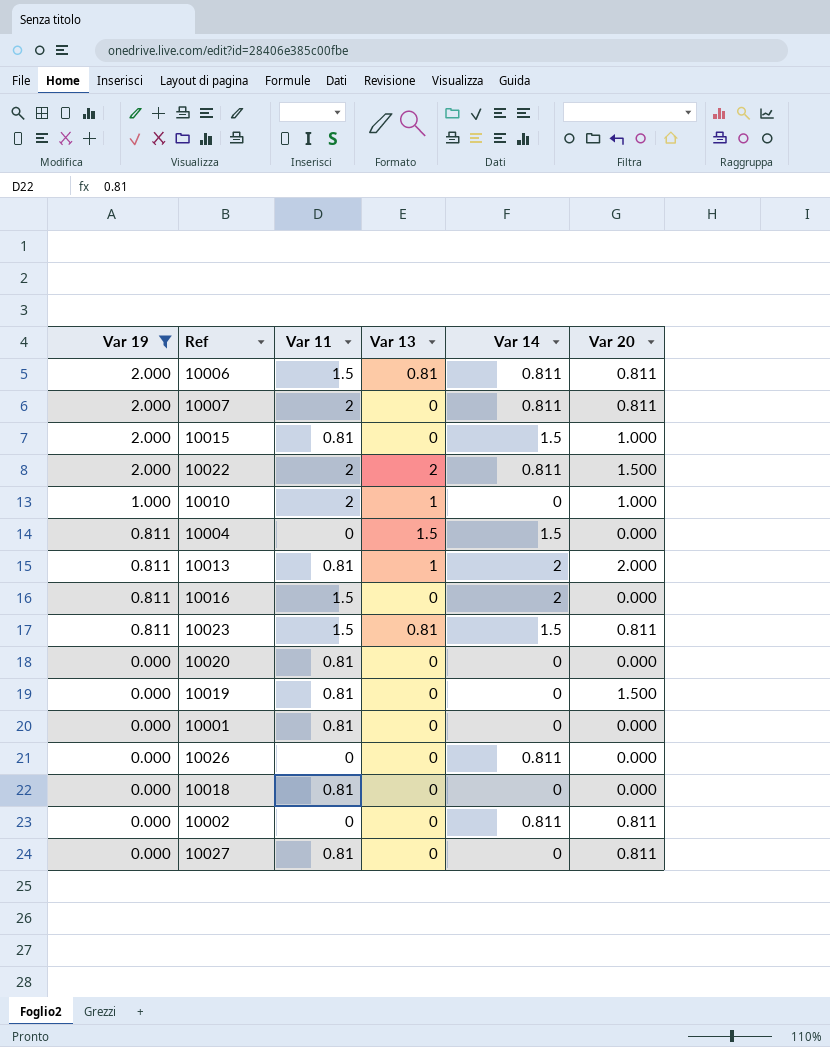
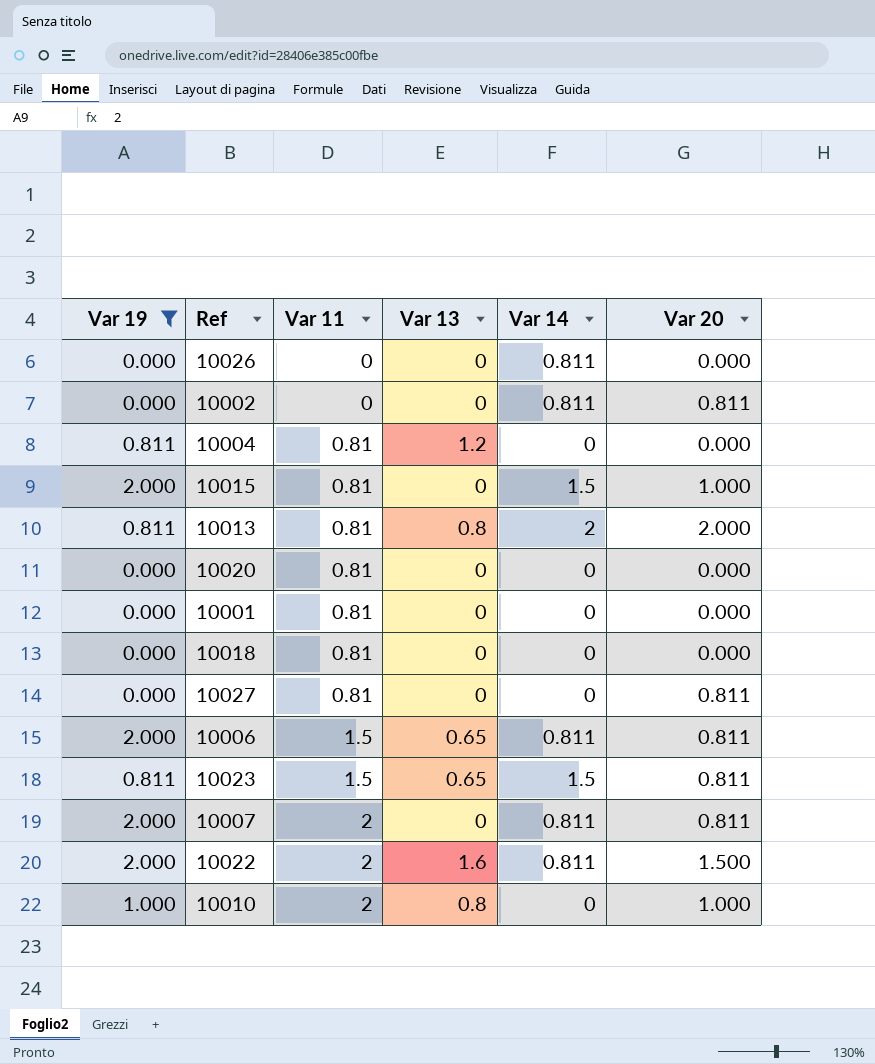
row order: Var 19 descending -> Var 11 ascending
row 10016: 0.811 | 1.5 | 0 | 2 | 0.000 -> none
row 10019: 0.000 | 0.81 | 0 | 0 | 1.500 -> none
10004 | Var 11: 0 -> 0.81
10004 | Var 13: 1.5 -> 1.2
10004 | Var 14: 1.5 -> 0
10013 | Var 13: 1 -> 0.8
10006 | Var 13: 0.81 -> 0.65
10023 | Var 13: 0.81 -> 0.65
10022 | Var 13: 2 -> 1.6
10010 | Var 13: 1 -> 0.8

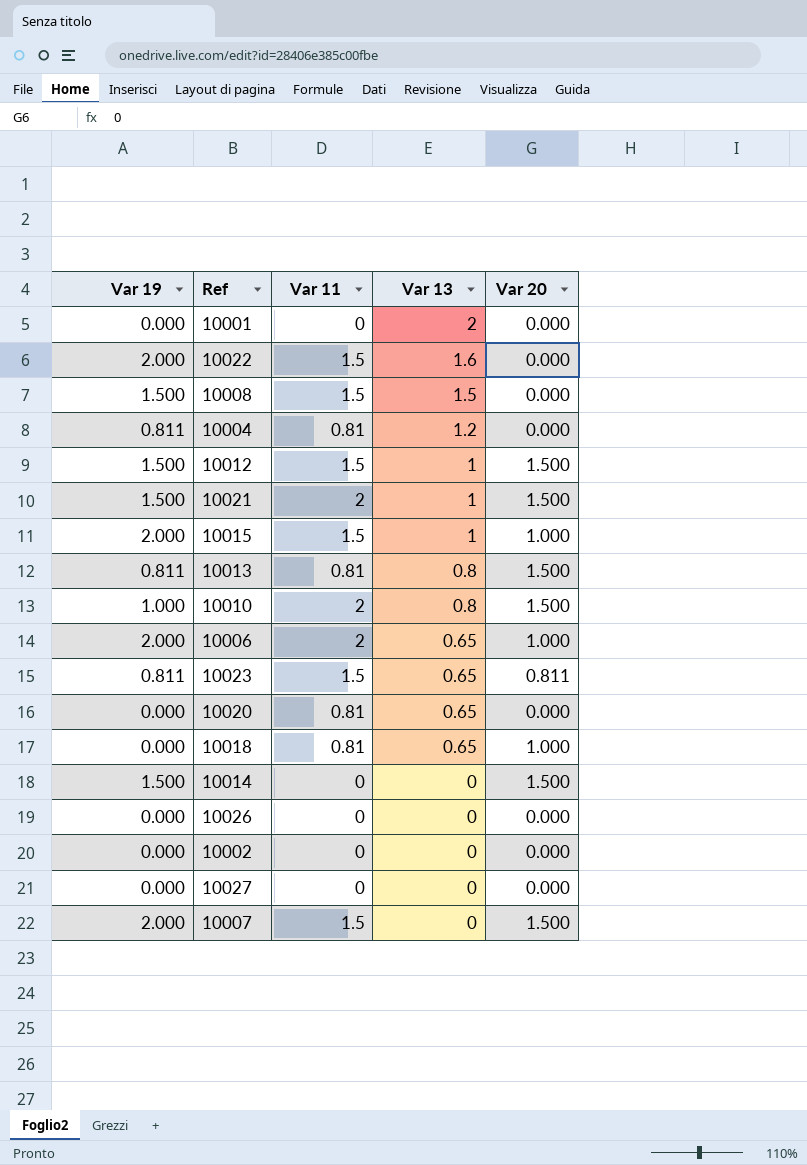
filter: Var 19 != 1.500 -> none
row order: Var 11 ascending -> Var 13 descending
column Var 14 | position: 5 -> none
10001 | Var 11: 0.81 -> 0
10001 | Var 13: 0 -> 2
10022 | Var 11: 2 -> 1.5
10022 | Var 20: 1.500 -> 0.000
10015 | Var 11: 0.81 -> 1.5
10015 | Var 13: 0 -> 1
10013 | Var 20: 2.000 -> 1.500
10010 | Var 20: 1.000 -> 1.500
10006 | Var 11: 1.5 -> 2
10006 | Var 20: 0.811 -> 1.000
10020 | Var 13: 0 -> 0.65
10018 | Var 13: 0 -> 0.65
10018 | Var 20: 0.000 -> 1.000
10002 | Var 20: 0.811 -> 0.000
10027 | Var 11: 0.81 -> 0
10027 | Var 20: 0.811 -> 0.000
10007 | Var 11: 2 -> 1.5
10007 | Var 20: 0.811 -> 1.500

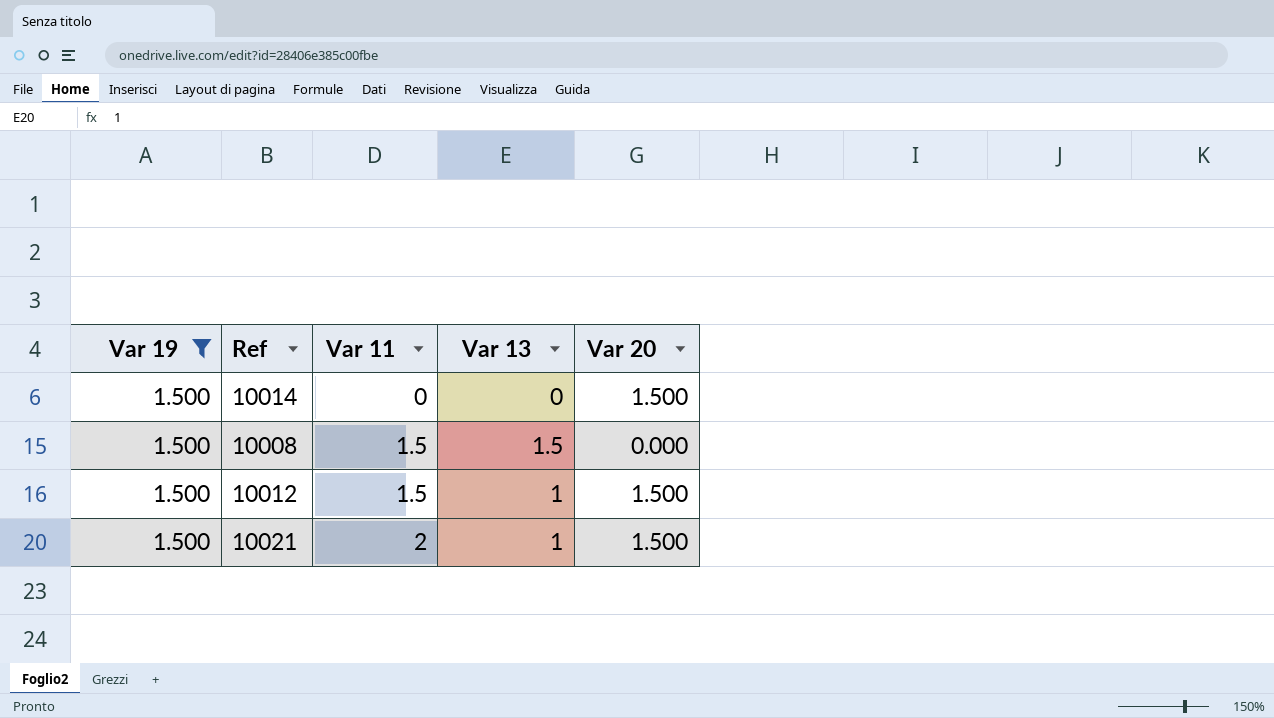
filter: none -> Var 19 = 1.500
row order: Var 13 descending -> Var 11 ascending

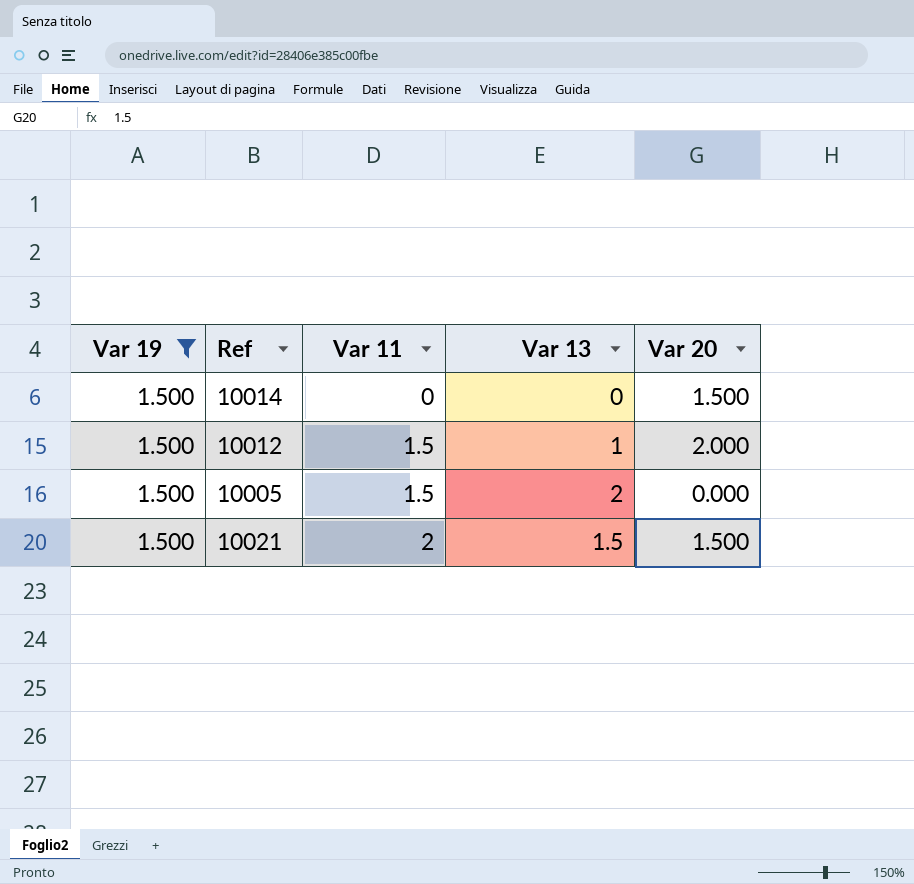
row 10008: 1.500 | 1.5 | 1.5 | 0.000 -> none
10012 | Var 20: 1.500 -> 2.000
row 10005: none -> 1.500 | 1.5 | 2 | 0.000
10021 | Var 13: 1 -> 1.5

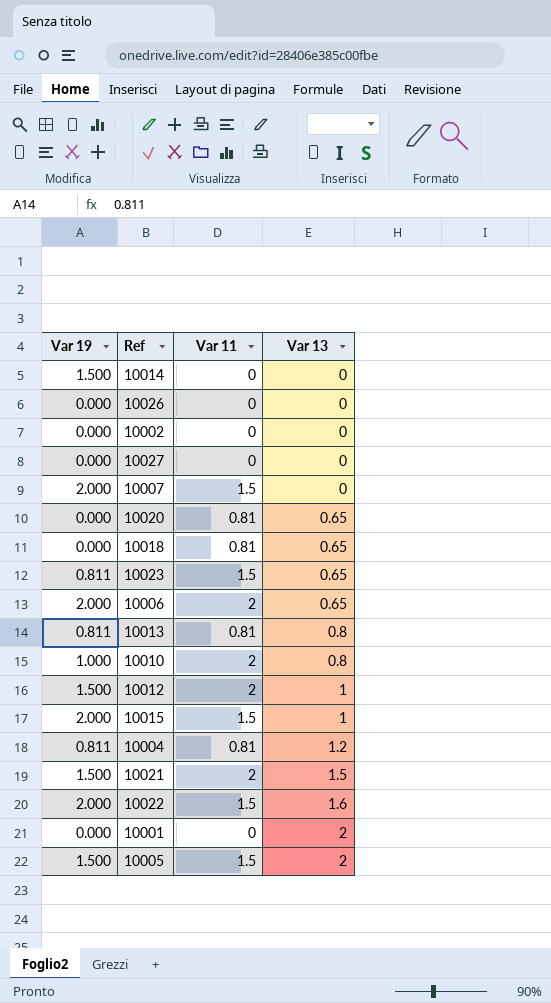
filter: Var 19 = 1.500 -> none
row order: Var 11 ascending -> Var 13 ascending
column Var 20 | position: 5 -> none
10012 | Var 11: 1.5 -> 2

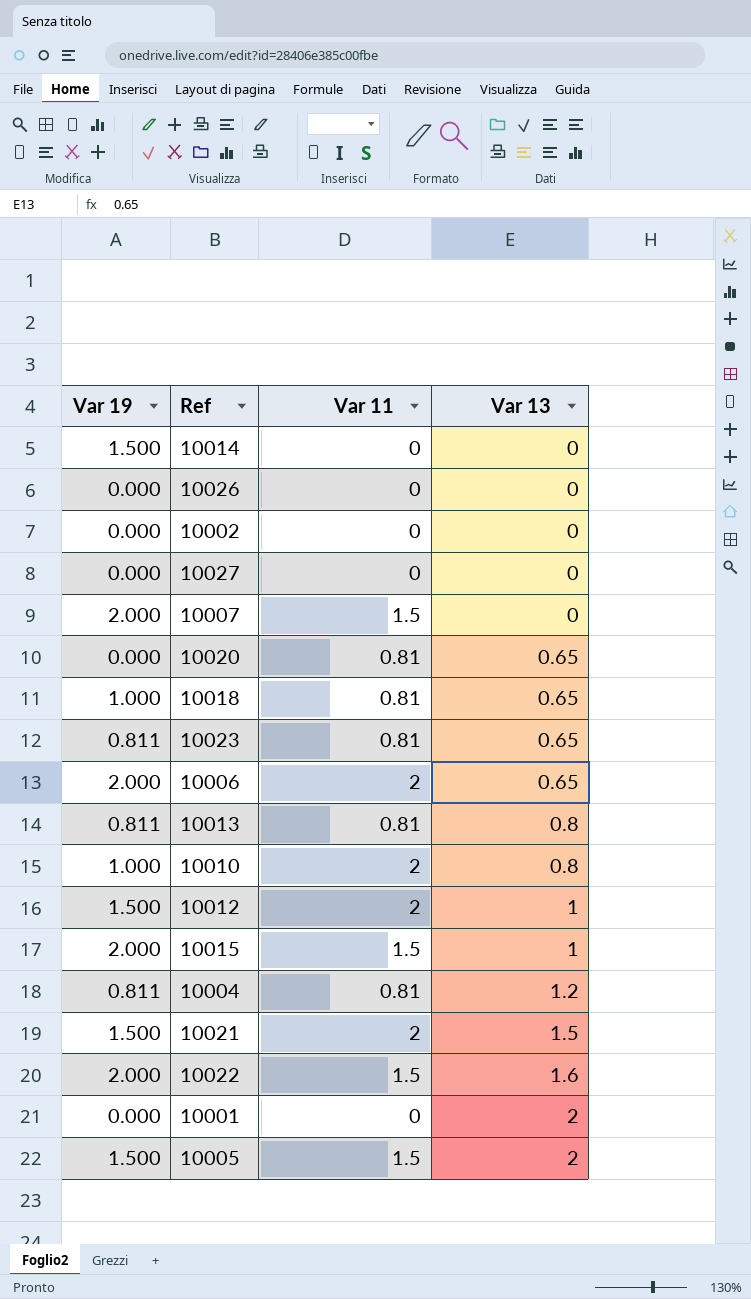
10018 | Var 19: 0.000 -> 1.000
10023 | Var 11: 1.5 -> 0.81

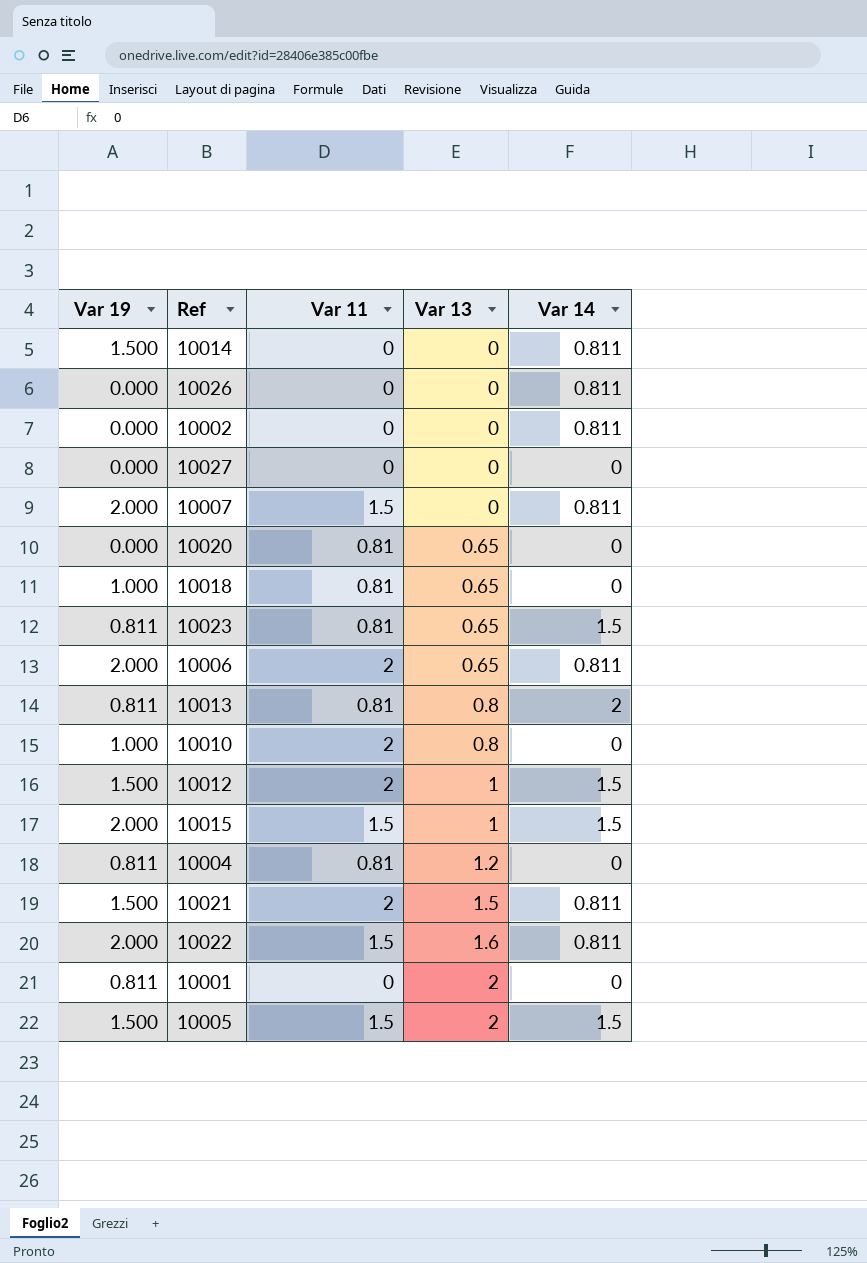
column Var 14 | position: none -> 5
10001 | Var 19: 0.000 -> 0.811

